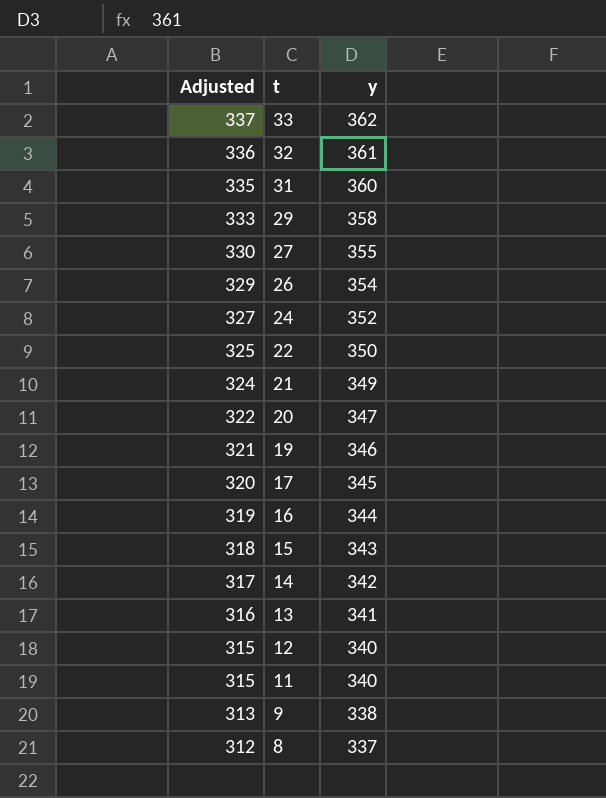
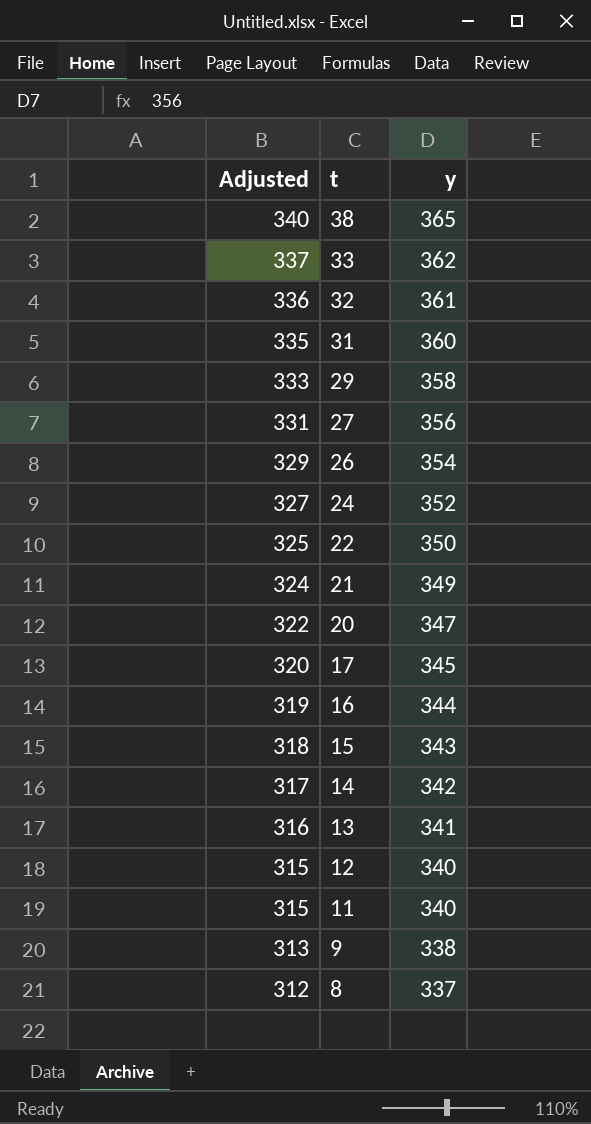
row 19: 321 | 346 -> none
row 38: none -> 340 | 365
27 | Adjusted: 330 -> 331
27 | y: 355 -> 356

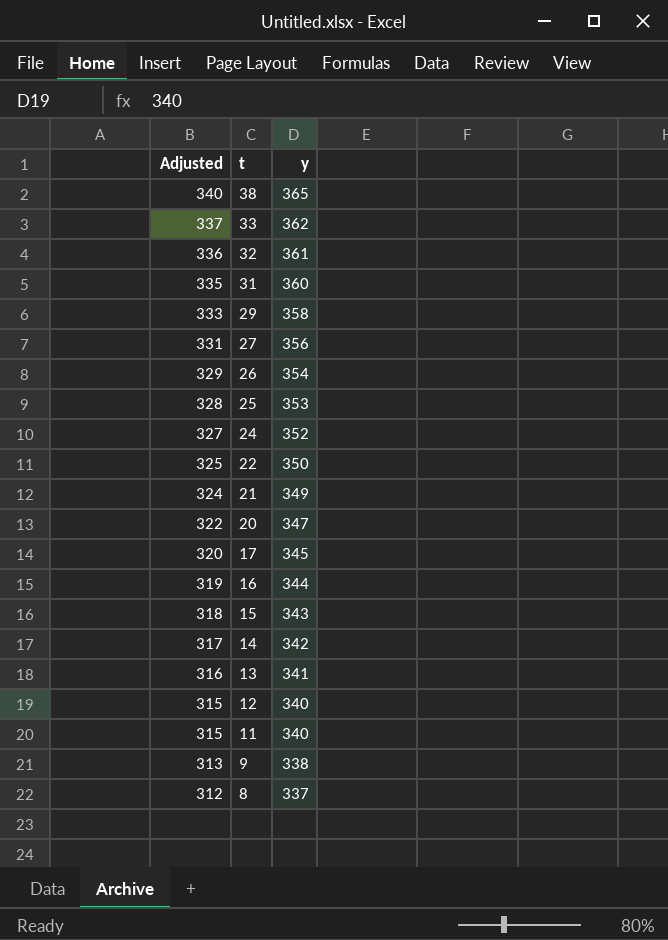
row 25: none -> 328 | 353

